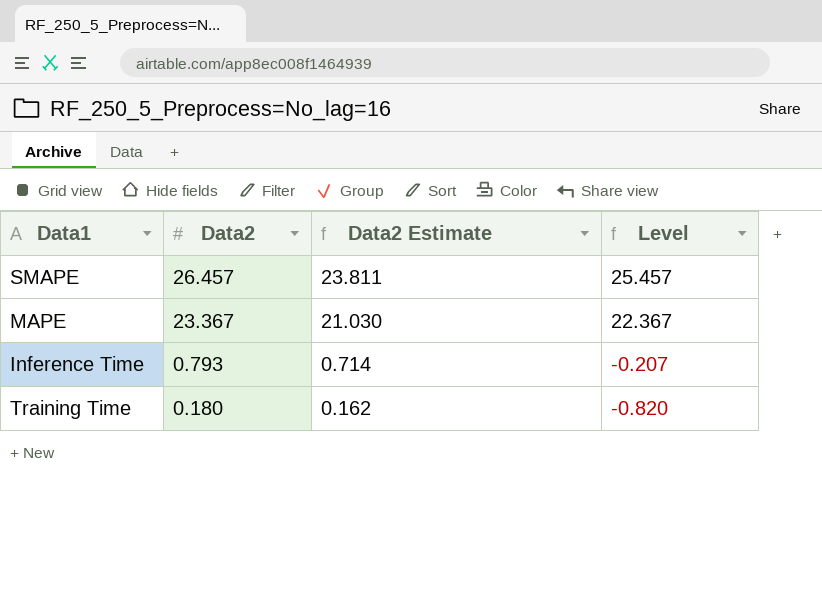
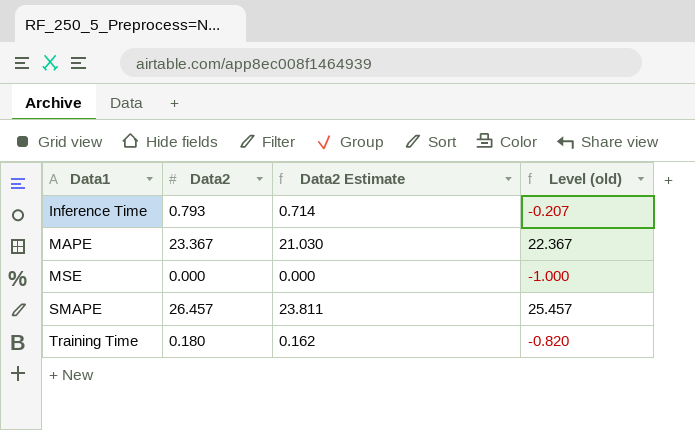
row order: Data2 descending -> Data1 ascending
column name: Level -> Level (old)
row MSE: none -> 0.000 | 0.000 | -1.000

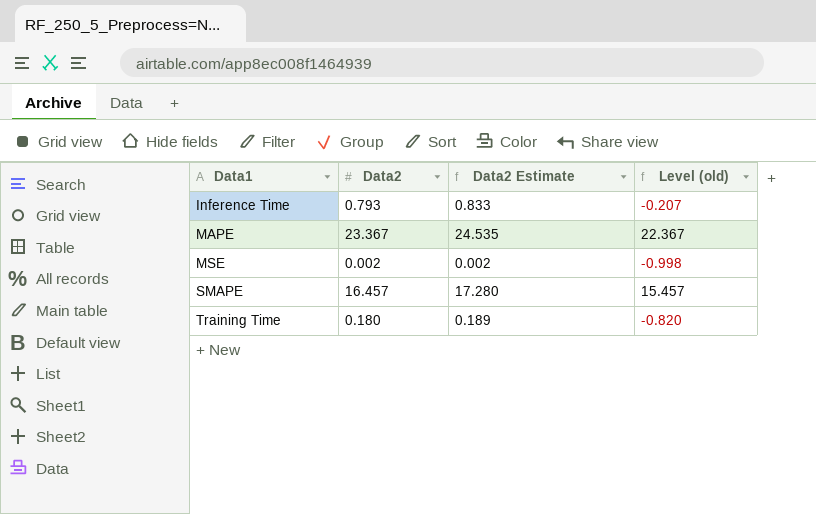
column Data2 Estimate | formula: [Data2] * 0.9 -> [Data2] * 1.05
MSE | Data2: 0.000 -> 0.002
MSE | Level (old): -1.000 -> -0.998
SMAPE | Data2: 26.457 -> 16.457
SMAPE | Level (old): 25.457 -> 15.457

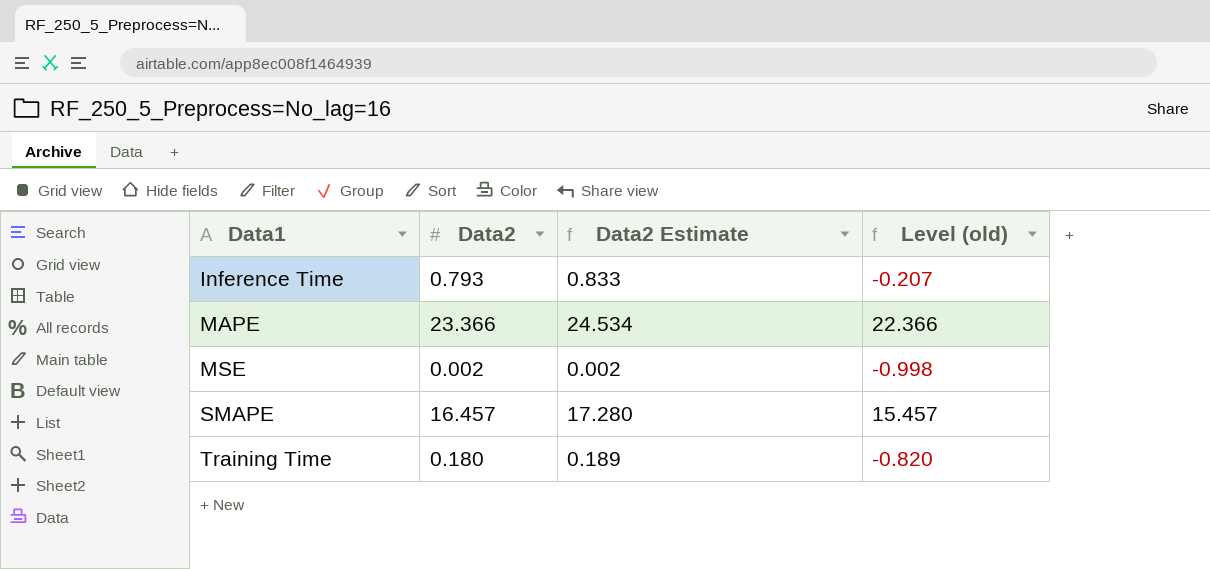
MAPE | Data2: 23.367 -> 23.366
MAPE | Data2 Estimate: 24.535 -> 24.534
MAPE | Level (old): 22.367 -> 22.366

